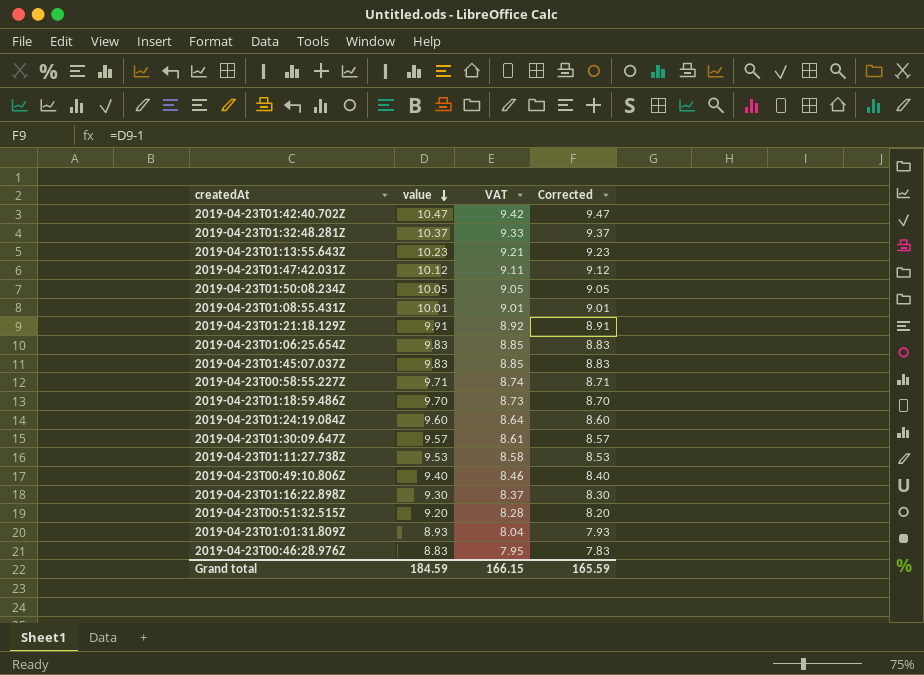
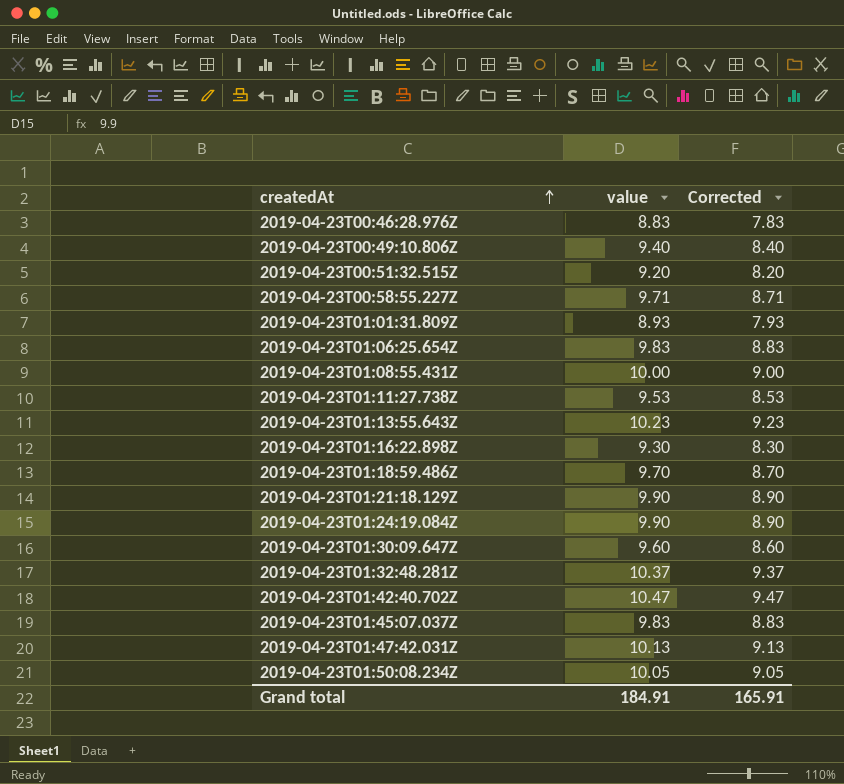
row order: value descending -> createdAt ascending
column VAT | formula: [value] * 0.9 -> none
2019-04-23T01:08:55.431Z | value: 10.01 -> 10.00
2019-04-23T01:08:55.431Z | Corrected: 9.01 -> 9.00
2019-04-23T01:21:18.129Z | value: 9.91 -> 9.90
2019-04-23T01:21:18.129Z | Corrected: 8.91 -> 8.90
2019-04-23T01:24:19.084Z | value: 9.60 -> 9.90
2019-04-23T01:24:19.084Z | Corrected: 8.60 -> 8.90
2019-04-23T01:30:09.647Z | value: 9.57 -> 9.60
2019-04-23T01:30:09.647Z | Corrected: 8.57 -> 8.60
2019-04-23T01:47:42.031Z | value: 10.12 -> 10.13
2019-04-23T01:47:42.031Z | Corrected: 9.12 -> 9.13
Grand total | value: 184.59 -> 184.91
Grand total | Corrected: 165.59 -> 165.91

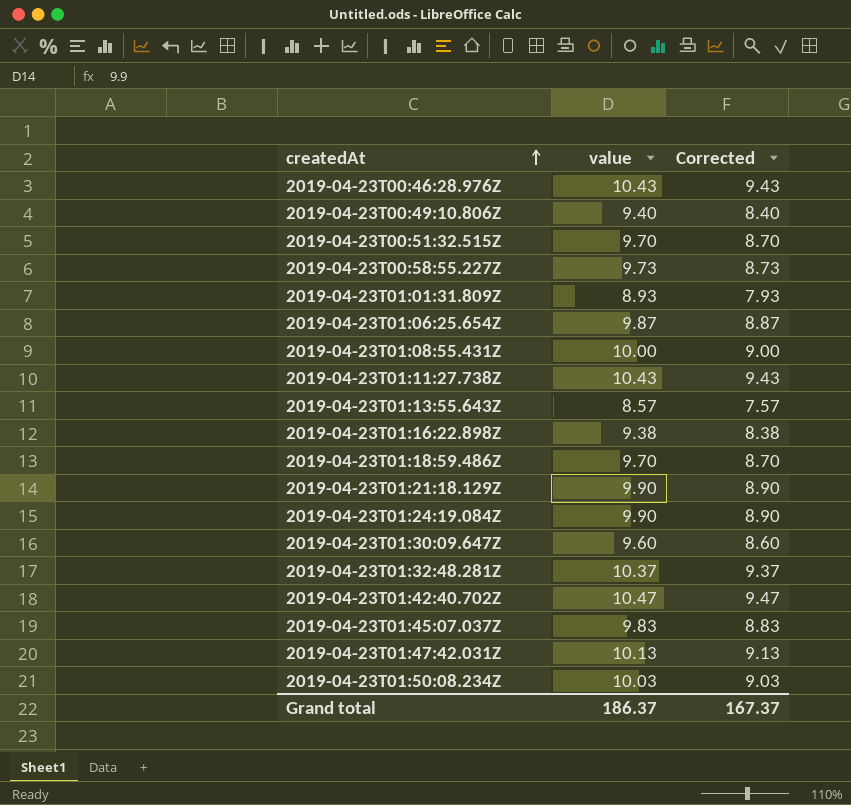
2019-04-23T00:46:28.976Z | value: 8.83 -> 10.43
2019-04-23T00:46:28.976Z | Corrected: 7.83 -> 9.43
2019-04-23T00:51:32.515Z | value: 9.20 -> 9.70
2019-04-23T00:51:32.515Z | Corrected: 8.20 -> 8.70
2019-04-23T00:58:55.227Z | value: 9.71 -> 9.73
2019-04-23T00:58:55.227Z | Corrected: 8.71 -> 8.73
2019-04-23T01:06:25.654Z | value: 9.83 -> 9.87
2019-04-23T01:06:25.654Z | Corrected: 8.83 -> 8.87
2019-04-23T01:11:27.738Z | value: 9.53 -> 10.43
2019-04-23T01:11:27.738Z | Corrected: 8.53 -> 9.43
2019-04-23T01:13:55.643Z | value: 10.23 -> 8.57
2019-04-23T01:13:55.643Z | Corrected: 9.23 -> 7.57
2019-04-23T01:16:22.898Z | value: 9.30 -> 9.38
2019-04-23T01:16:22.898Z | Corrected: 8.30 -> 8.38
2019-04-23T01:50:08.234Z | value: 10.05 -> 10.03
2019-04-23T01:50:08.234Z | Corrected: 9.05 -> 9.03
Grand total | value: 184.91 -> 186.37
Grand total | Corrected: 165.91 -> 167.37

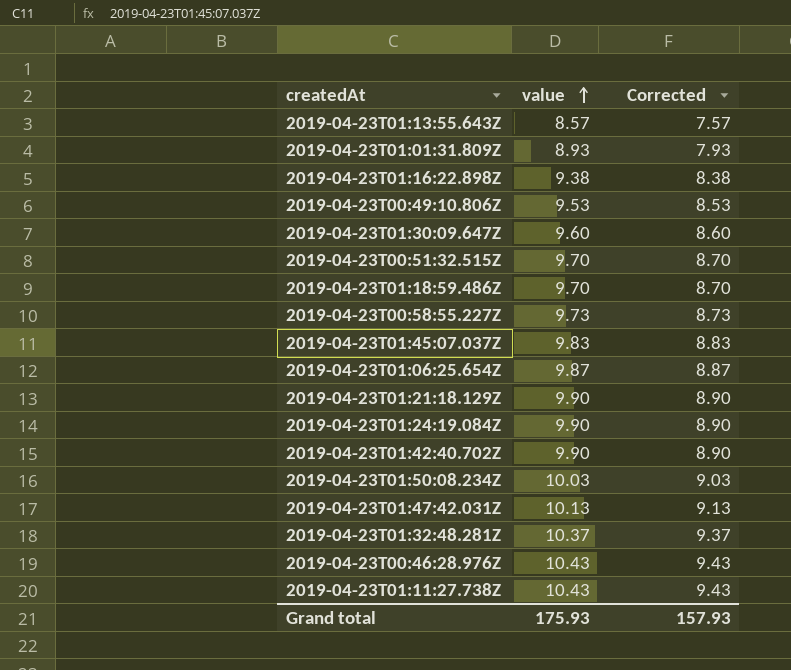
row order: createdAt ascending -> value ascending
row 2019-04-23T01:08:55.431Z: 10.00 | 9.00 -> none
2019-04-23T00:49:10.806Z | value: 9.40 -> 9.53
2019-04-23T00:49:10.806Z | Corrected: 8.40 -> 8.53
2019-04-23T01:42:40.702Z | value: 10.47 -> 9.90
2019-04-23T01:42:40.702Z | Corrected: 9.47 -> 8.90
Grand total | value: 186.37 -> 175.93
Grand total | Corrected: 167.37 -> 157.93

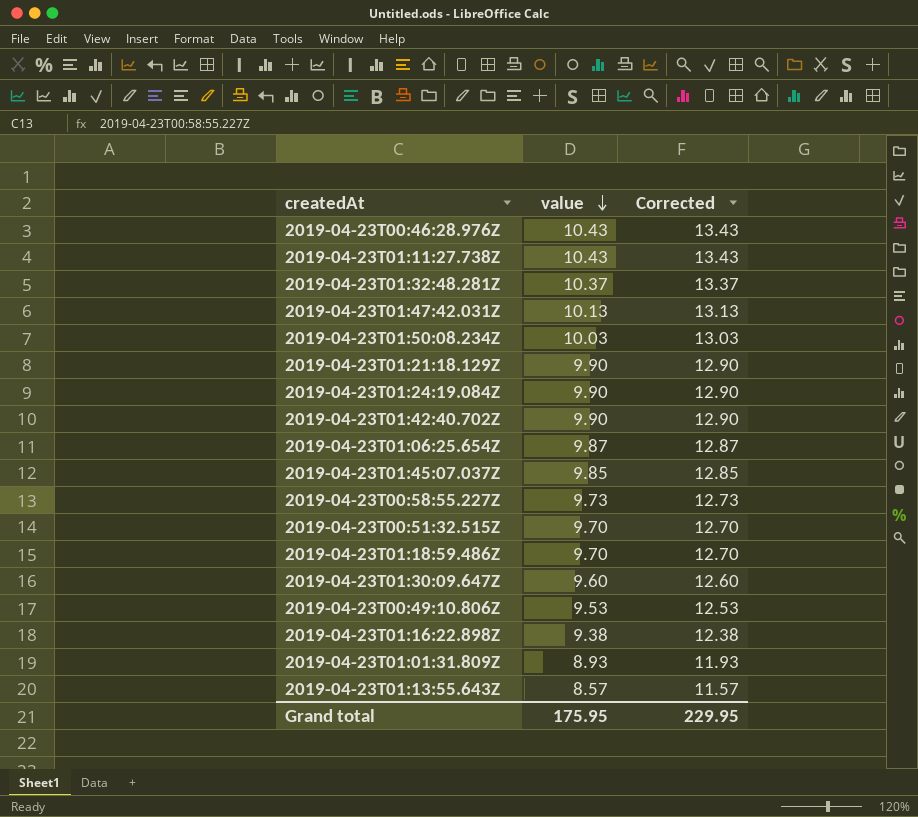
row order: value ascending -> value descending
column Corrected | formula: [value] - 1 -> [value] + 3
2019-04-23T01:45:07.037Z | value: 9.83 -> 9.85
Grand total | value: 175.93 -> 175.95
Grand total | Corrected: 157.93 -> 229.95

